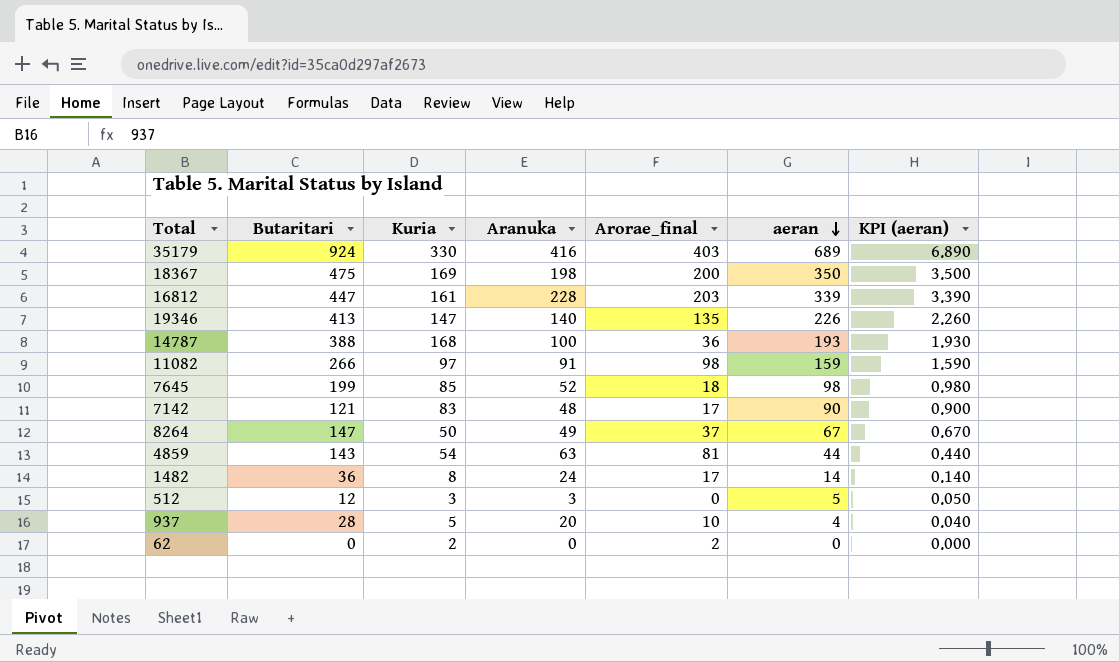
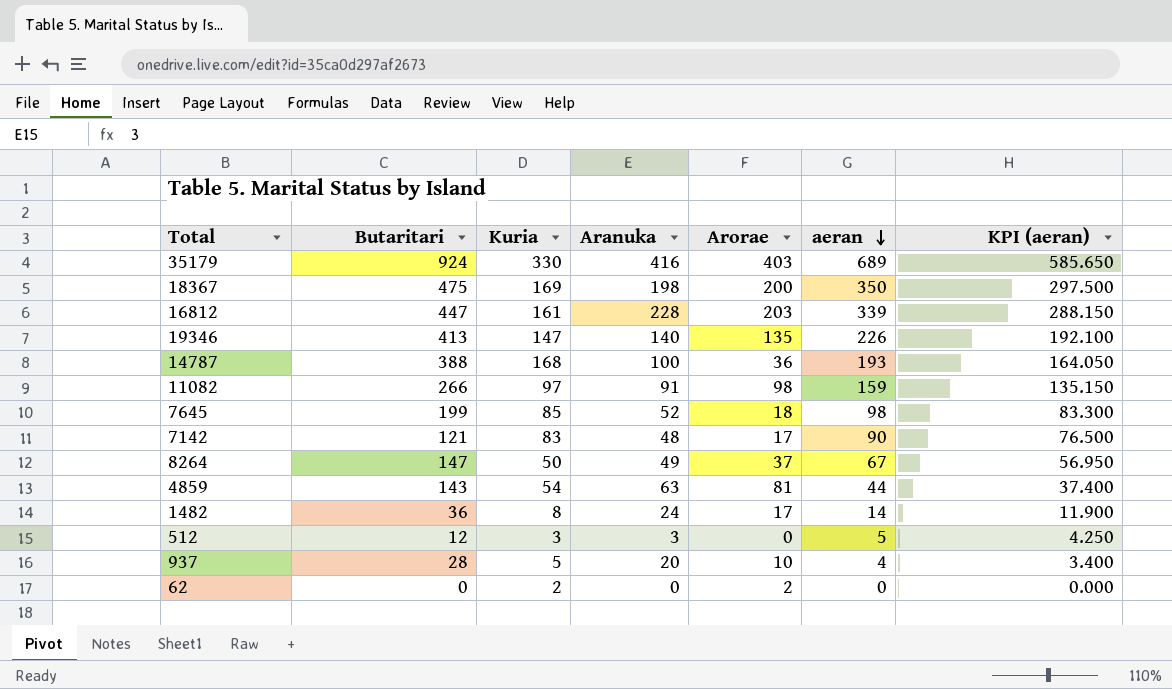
column name: Arorae_final -> Arorae
column KPI (aeran) | formula: [aeran] * 0.01 -> [aeran] * 0.85

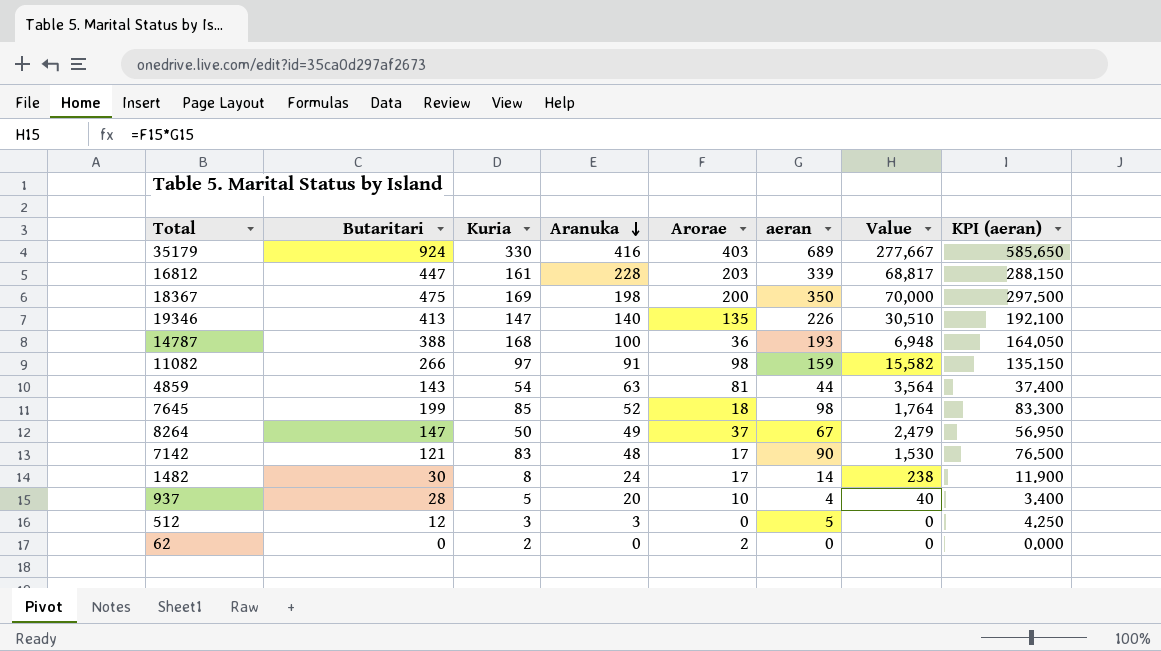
row order: aeran descending -> Aranuka descending
column Value | formula: none -> [Arorae] * [aeran]
1482 | Butaritari: 36 -> 30

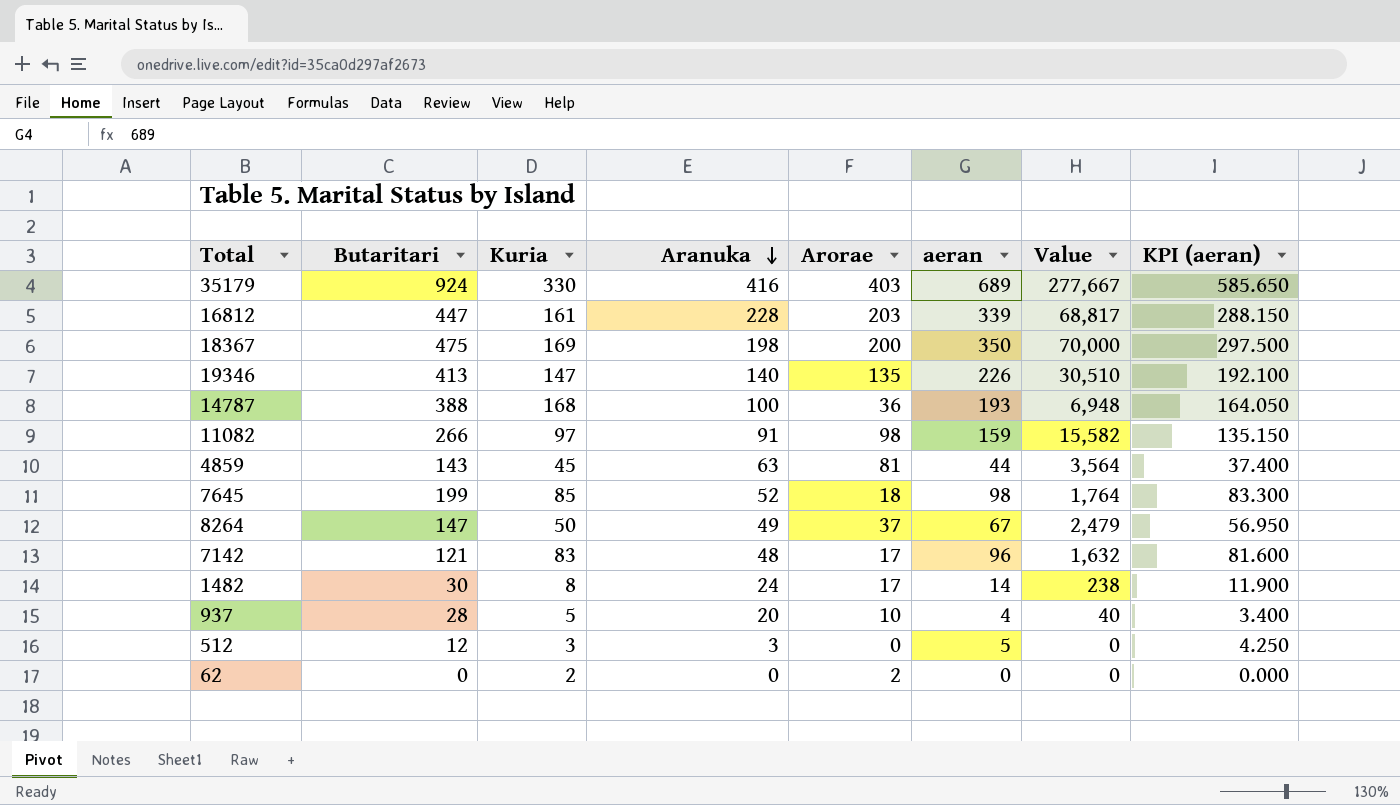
4859 | Kuria: 54 -> 45
7142 | aeran: 90 -> 96
7142 | Value: 1,530 -> 1,632
7142 | KPI (aeran): 76.500 -> 81.600

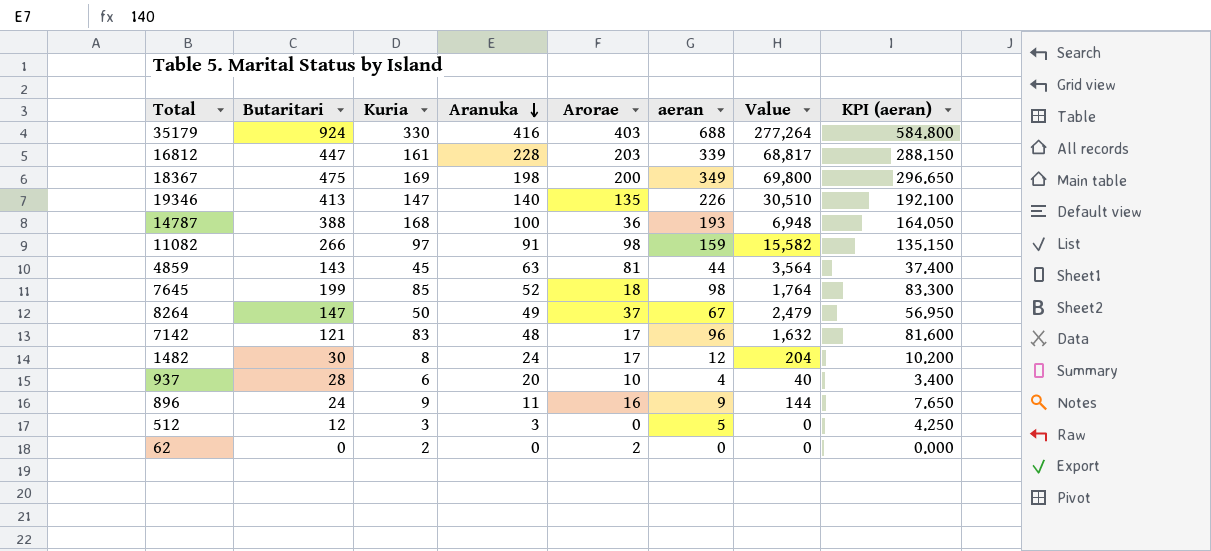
35179 | aeran: 689 -> 688
35179 | Value: 277,667 -> 277,264
35179 | KPI (aeran): 585.650 -> 584.800
18367 | aeran: 350 -> 349
18367 | Value: 70,000 -> 69,800
18367 | KPI (aeran): 297.500 -> 296.650
1482 | aeran: 14 -> 12
1482 | Value: 238 -> 204
1482 | KPI (aeran): 11.900 -> 10.200
937 | Kuria: 5 -> 6
row 896: none -> 24 | 9 | 11 | 16 | 9 | 144 | 7.650

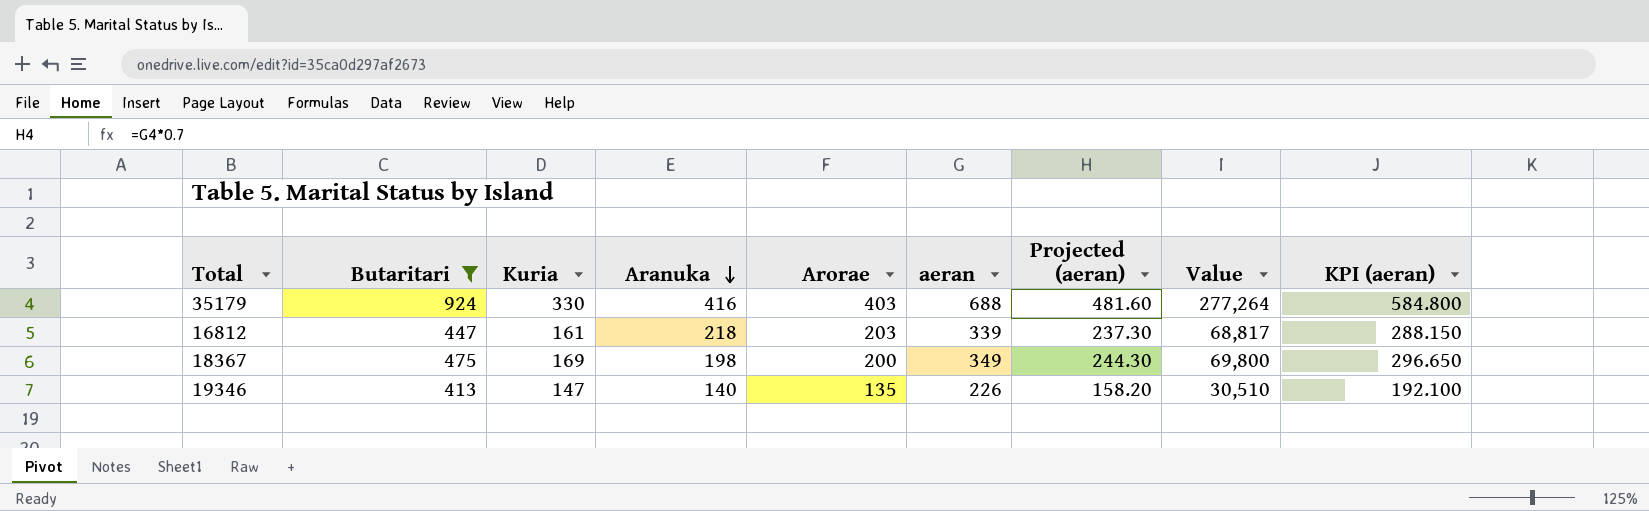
filter: none -> Butaritari >= 413
column Projected (aeran) | formula: none -> [aeran] * 0.7
16812 | Aranuka: 228 -> 218

